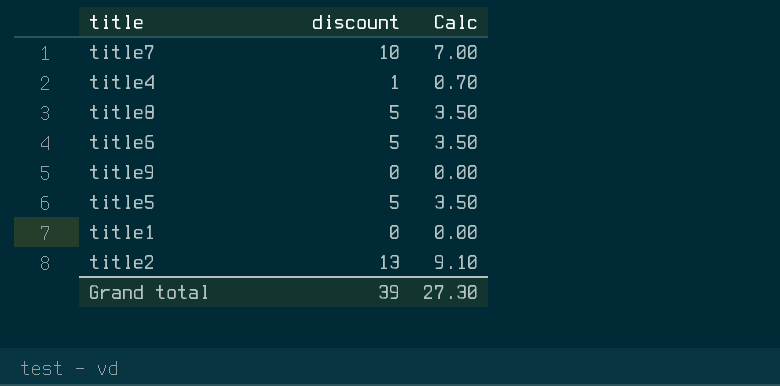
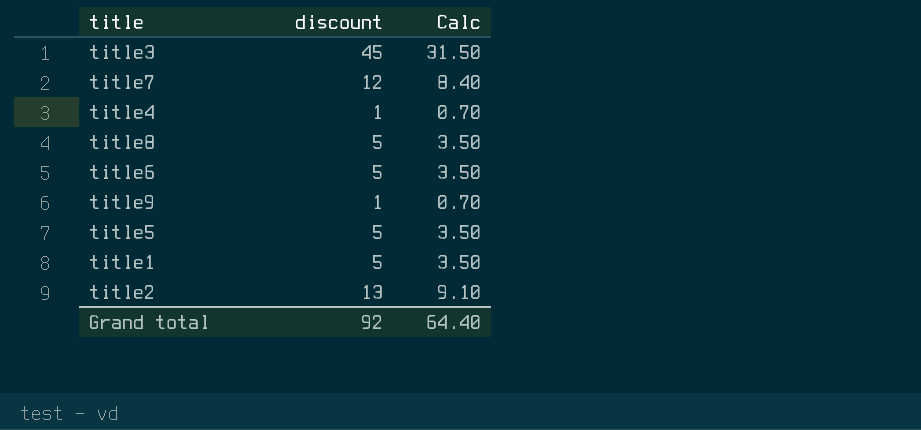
row title3: none -> 45 | 31.50
title7 | discount: 10 -> 12
title7 | Calc: 7.00 -> 8.40
title9 | discount: 0 -> 1
title9 | Calc: 0.00 -> 0.70
title1 | discount: 0 -> 5
title1 | Calc: 0.00 -> 3.50
Grand total | discount: 39 -> 92
Grand total | Calc: 27.30 -> 64.40

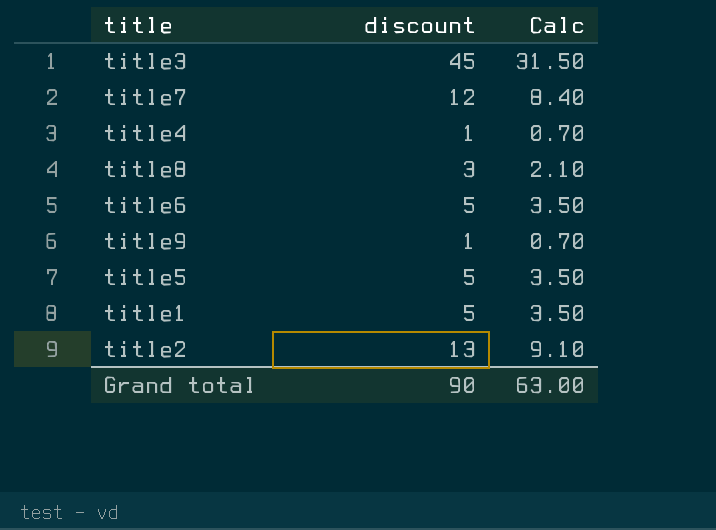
title8 | discount: 5 -> 3
title8 | Calc: 3.50 -> 2.10
Grand total | discount: 92 -> 90
Grand total | Calc: 64.40 -> 63.00

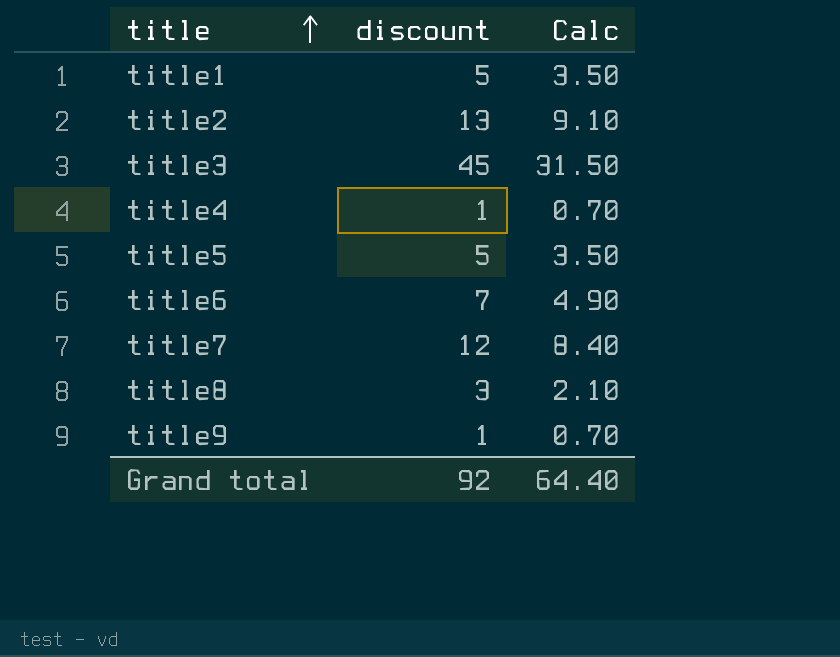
row order: none -> title ascending
title6 | discount: 5 -> 7
title6 | Calc: 3.50 -> 4.90
Grand total | discount: 90 -> 92
Grand total | Calc: 63.00 -> 64.40

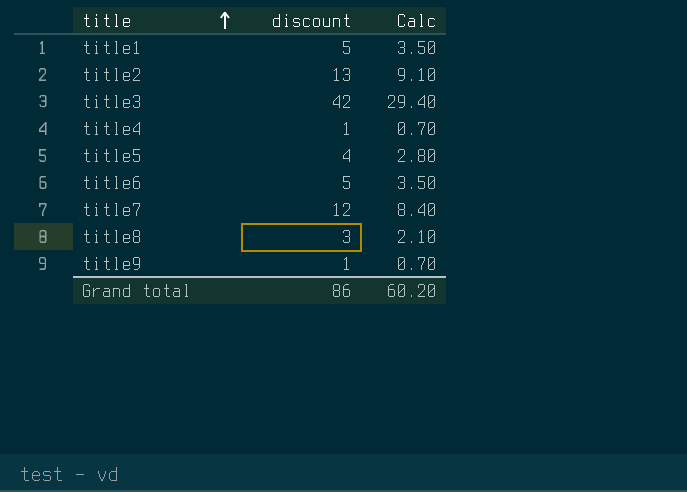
title3 | discount: 45 -> 42
title3 | Calc: 31.50 -> 29.40
title5 | discount: 5 -> 4
title5 | Calc: 3.50 -> 2.80
title6 | discount: 7 -> 5
title6 | Calc: 4.90 -> 3.50
Grand total | discount: 92 -> 86
Grand total | Calc: 64.40 -> 60.20

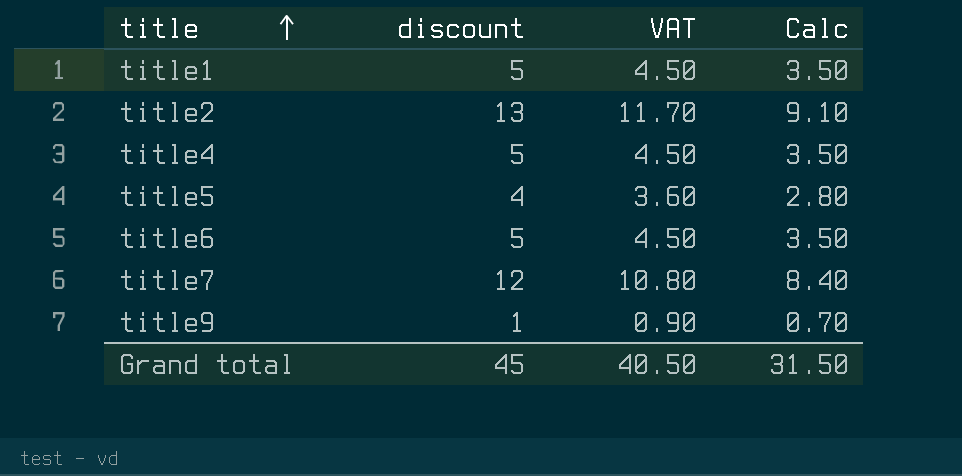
column VAT | formula: none -> [discount] * 0.9
row title3: 42 | 29.40 -> none
row title8: 3 | 2.10 -> none
title4 | discount: 1 -> 5
title4 | Calc: 0.70 -> 3.50
Grand total | discount: 86 -> 45
Grand total | Calc: 60.20 -> 31.50

